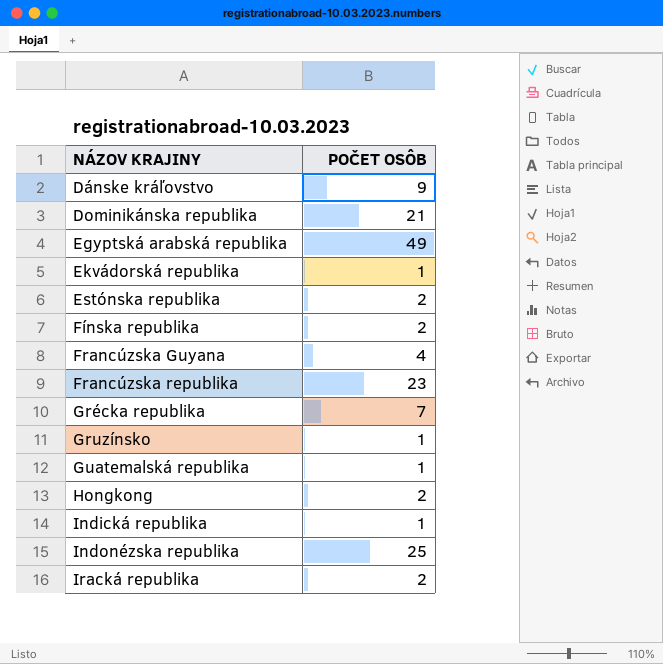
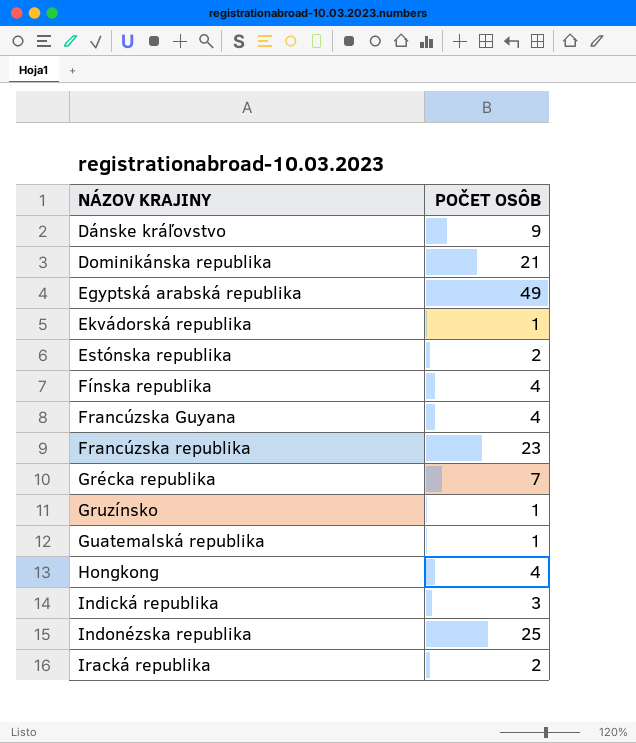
Fínska republika | POČET OSÔB: 2 -> 4
Hongkong | POČET OSÔB: 2 -> 4
Indická republika | POČET OSÔB: 1 -> 3

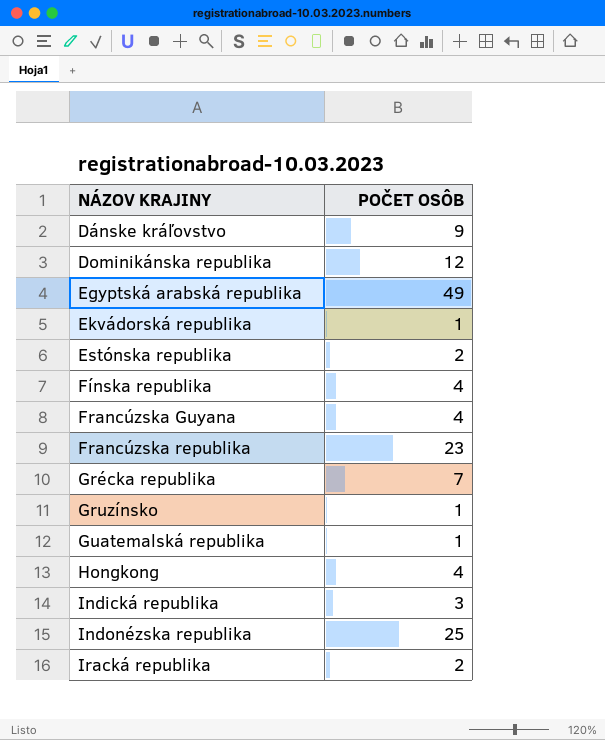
Dominikánska republika | POČET OSÔB: 21 -> 12

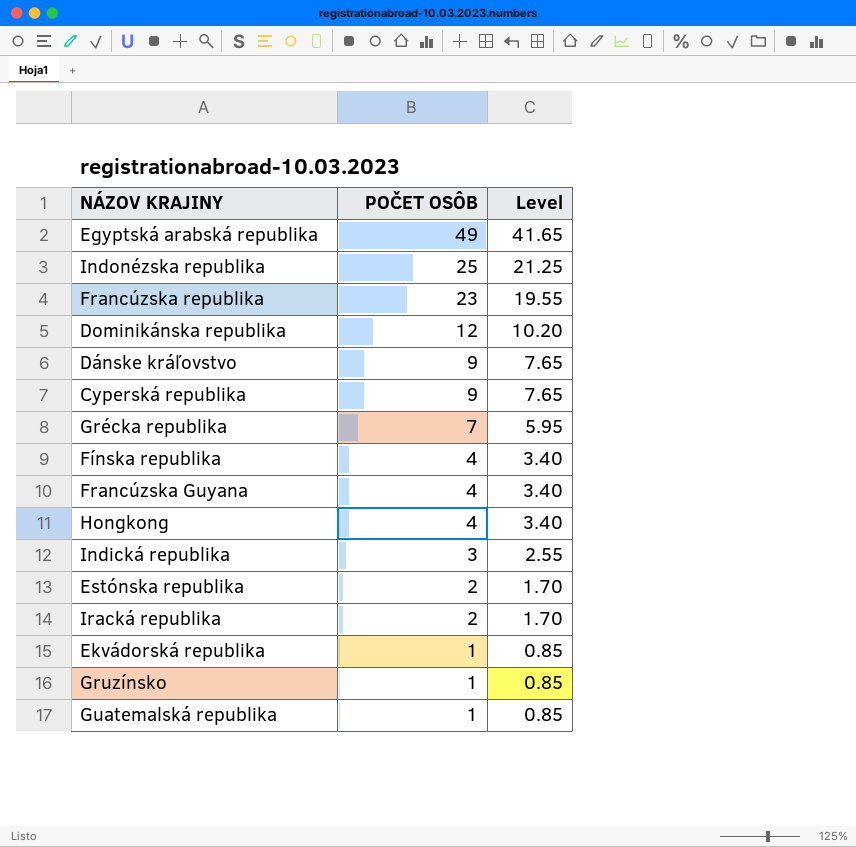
row order: NÁZOV KRAJINY ascending -> POČET OSÔB descending
column Level | formula: none -> [POČET OSÔB] * 0.85
row Cyperská republika: none -> 9 | 7.65

